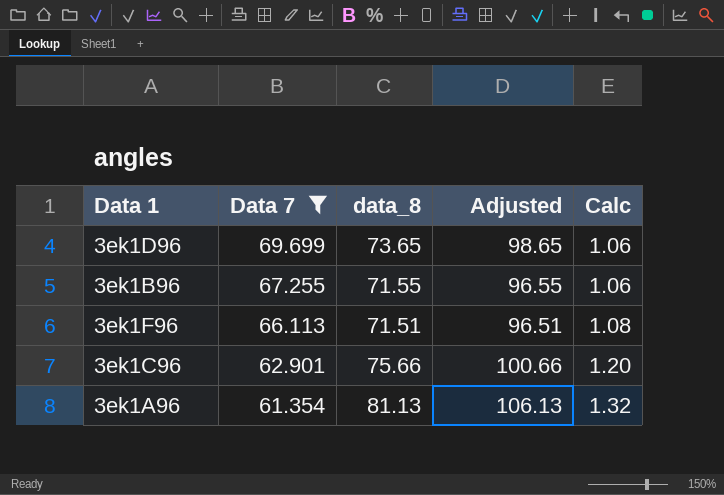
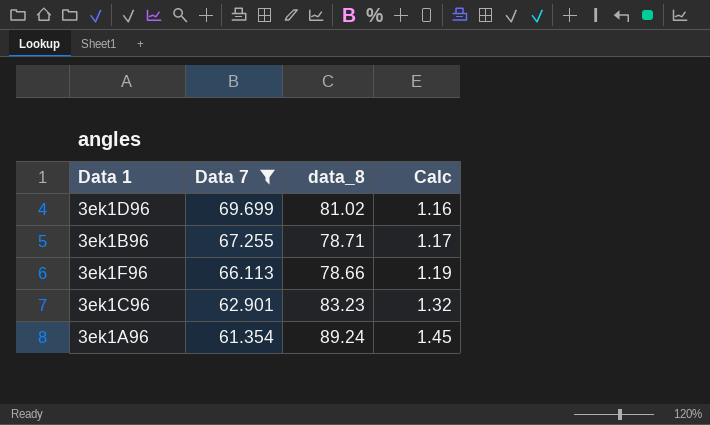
column Adjusted | formula: [data_8] + 25 -> none
3ek1D96 | data_8: 73.65 -> 81.02
3ek1D96 | Calc: 1.06 -> 1.16
3ek1B96 | data_8: 71.55 -> 78.71
3ek1B96 | Calc: 1.06 -> 1.17
3ek1F96 | data_8: 71.51 -> 78.66
3ek1F96 | Calc: 1.08 -> 1.19
3ek1C96 | data_8: 75.66 -> 83.23
3ek1C96 | Calc: 1.20 -> 1.32
3ek1A96 | data_8: 81.13 -> 89.24
3ek1A96 | Calc: 1.32 -> 1.45

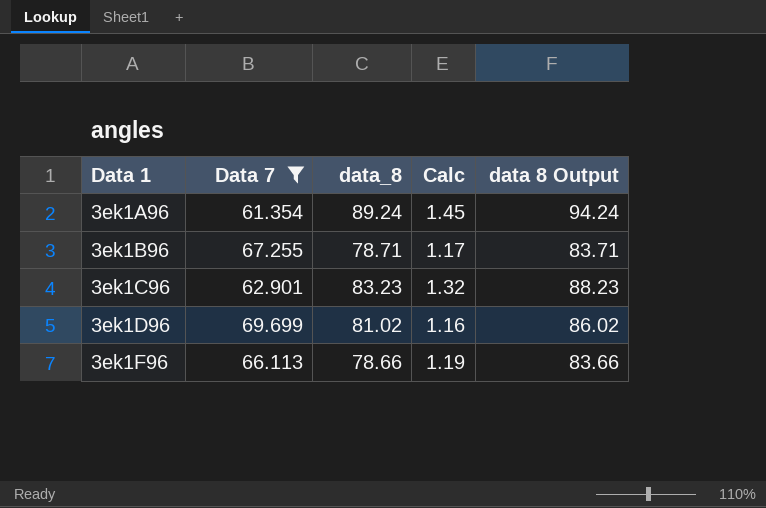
row order: Data 7 descending -> Data 1 ascending
column data 8 Output | formula: none -> [data_8] + 5

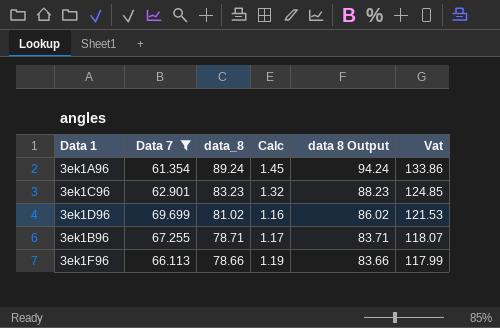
row order: Data 1 ascending -> data_8 descending
column Vat | formula: none -> [data_8] * 1.5

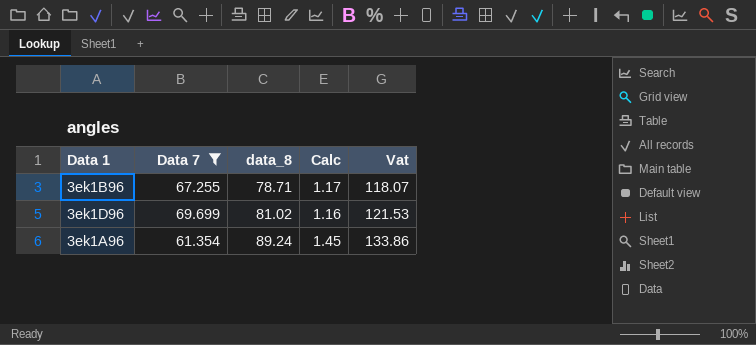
row order: data_8 descending -> data_8 ascending
column data 8 Output | formula: [data_8] + 5 -> none
row 3ek1C96: 62.901 | 83.23 | 1.32 | 88.23 | 124.85 -> none
row 3ek1F96: 66.113 | 78.66 | 1.19 | 83.66 | 117.99 -> none

